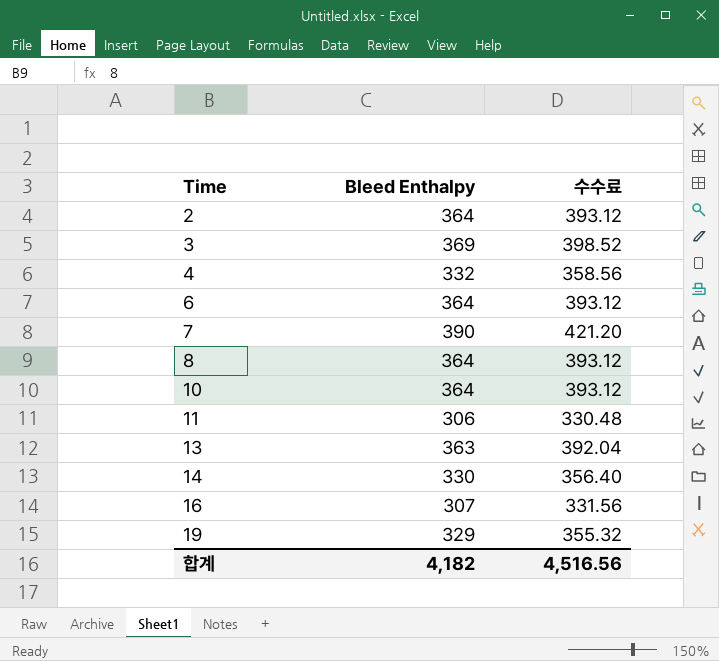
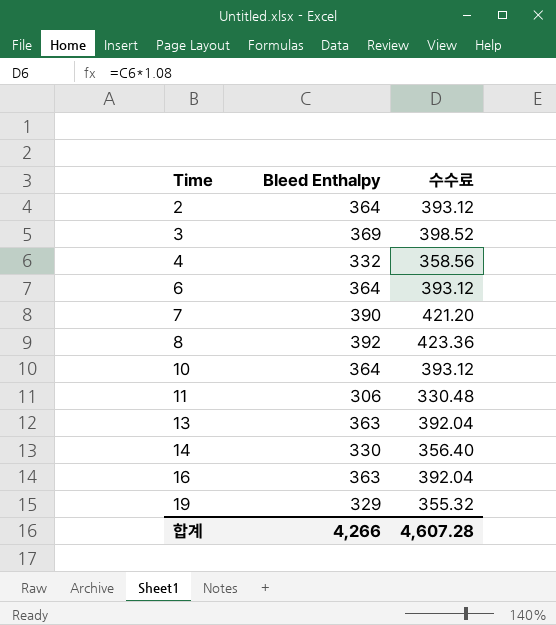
8 | Bleed Enthalpy: 364 -> 392
8 | 수수료: 393.12 -> 423.36
16 | Bleed Enthalpy: 307 -> 363
16 | 수수료: 331.56 -> 392.04
합계 | Bleed Enthalpy: 4,182 -> 4,266
합계 | 수수료: 4,516.56 -> 4,607.28

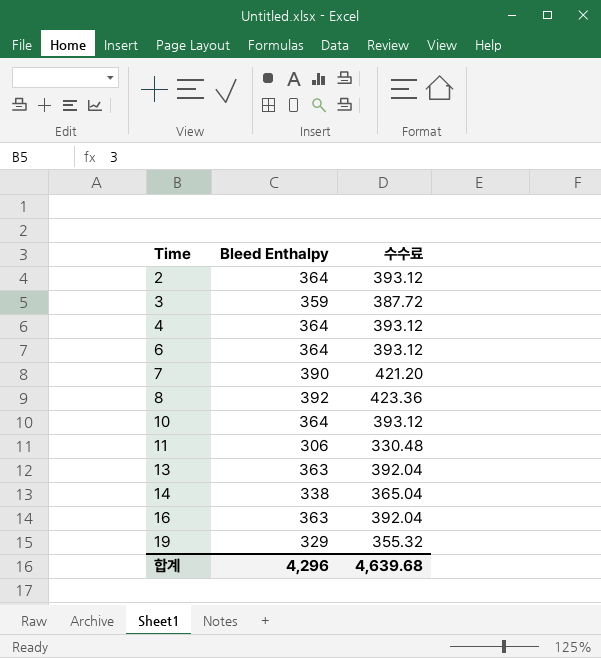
3 | Bleed Enthalpy: 369 -> 359
3 | 수수료: 398.52 -> 387.72
4 | Bleed Enthalpy: 332 -> 364
4 | 수수료: 358.56 -> 393.12
14 | Bleed Enthalpy: 330 -> 338
14 | 수수료: 356.40 -> 365.04
합계 | Bleed Enthalpy: 4,266 -> 4,296
합계 | 수수료: 4,607.28 -> 4,639.68

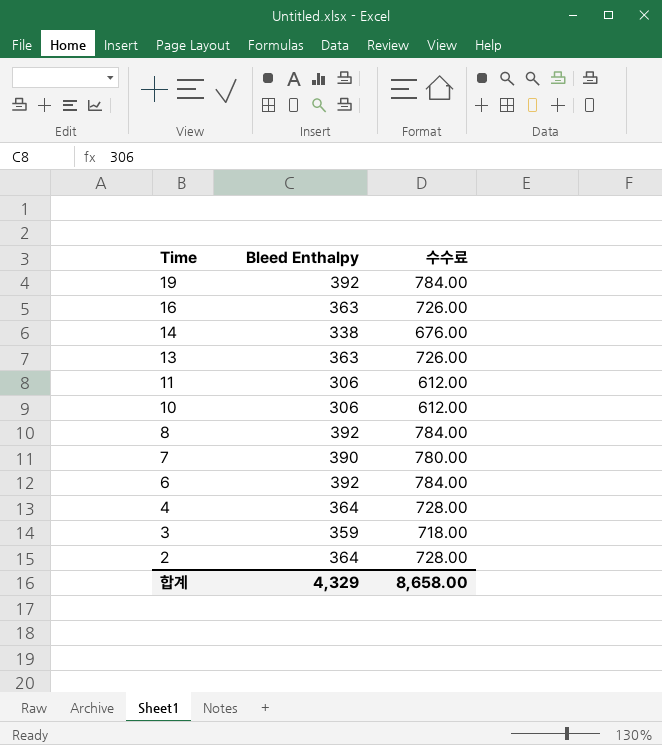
row order: Time ascending -> Time descending
column 수수료 | formula: [Bleed Enthalpy] * 1.08 -> [Bleed Enthalpy] * 2
19 | Bleed Enthalpy: 329 -> 392
10 | Bleed Enthalpy: 364 -> 306
6 | Bleed Enthalpy: 364 -> 392
합계 | Bleed Enthalpy: 4,296 -> 4,329
합계 | 수수료: 4,639.68 -> 8,658.00

